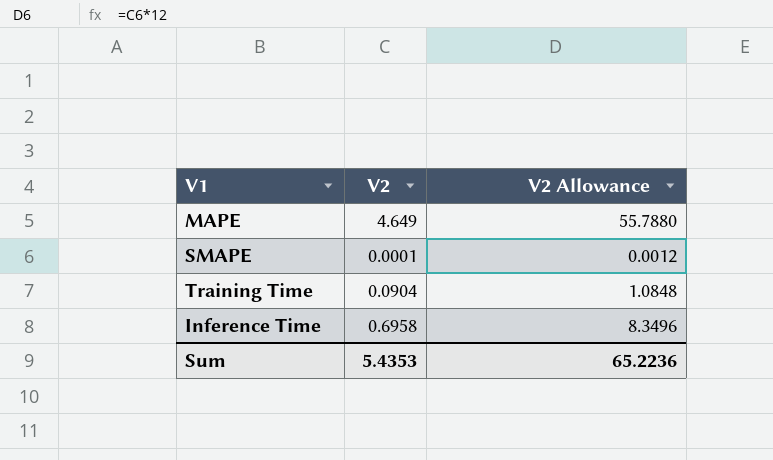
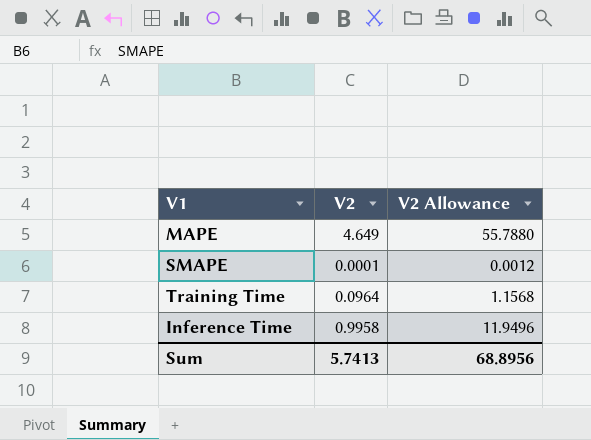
Training Time | V2: 0.0904 -> 0.0964
Training Time | V2 Allowance: 1.0848 -> 1.1568
Inference Time | V2: 0.6958 -> 0.9958
Inference Time | V2 Allowance: 8.3496 -> 11.9496
Sum | V2: 5.4353 -> 5.7413
Sum | V2 Allowance: 65.2236 -> 68.8956

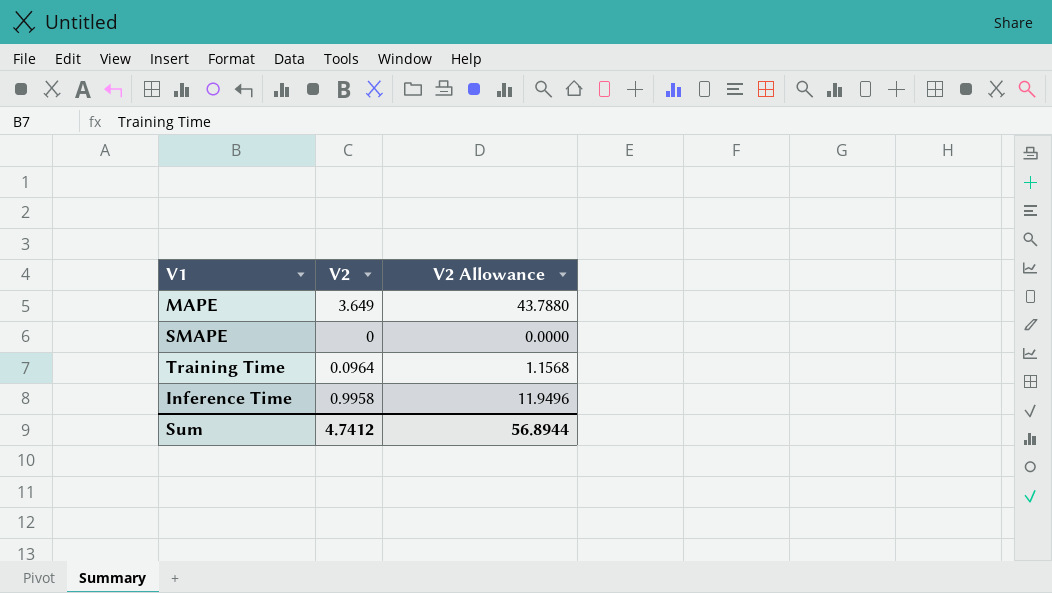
MAPE | V2: 4.649 -> 3.649
MAPE | V2 Allowance: 55.7880 -> 43.7880
SMAPE | V2: 0.0001 -> 0
SMAPE | V2 Allowance: 0.0012 -> 0.0000
Sum | V2: 5.7413 -> 4.7412
Sum | V2 Allowance: 68.8956 -> 56.8944

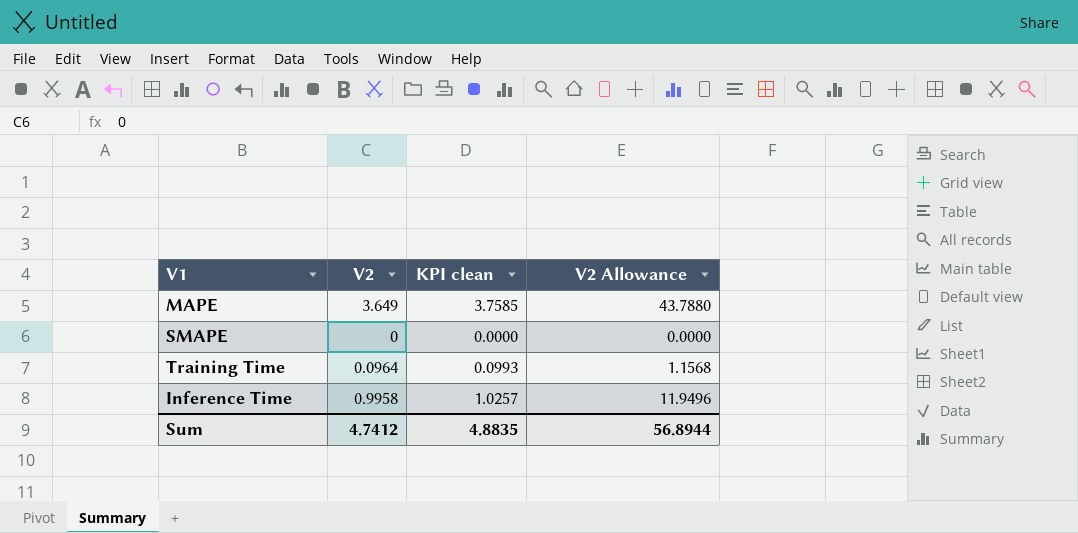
column KPI clean | formula: none -> [V2] * 1.03

